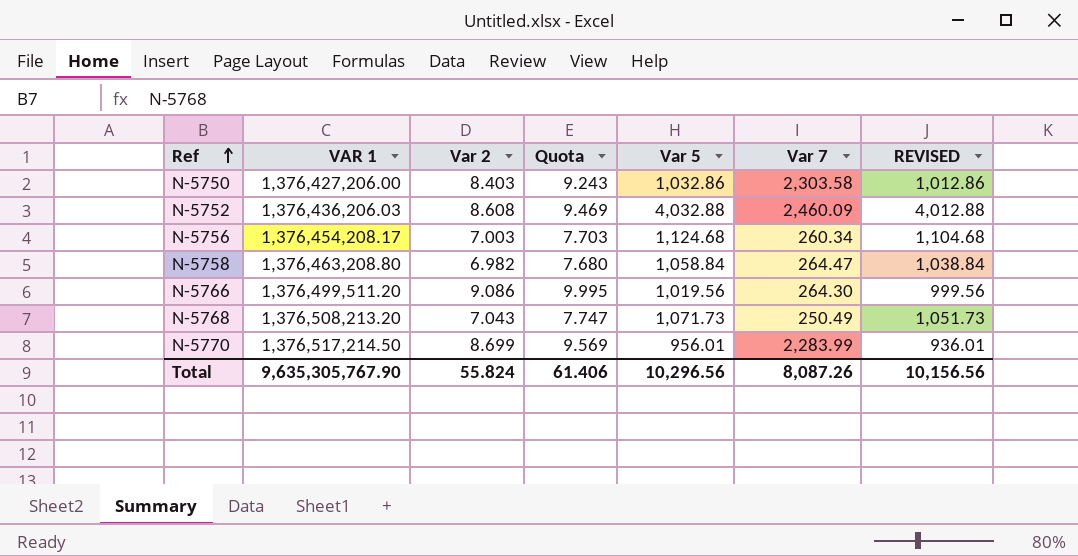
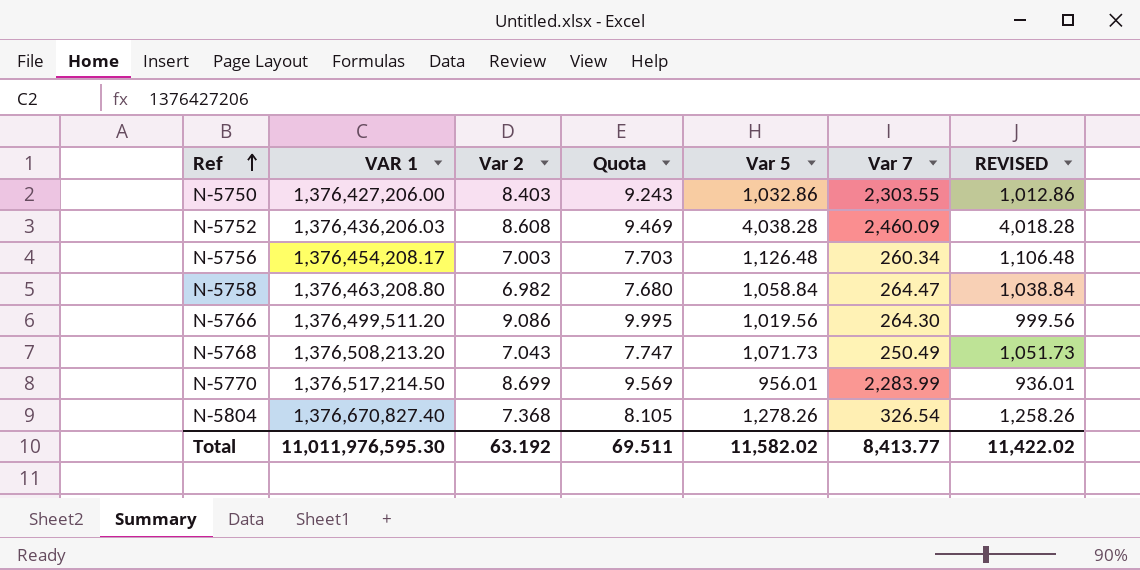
N-5750 | Var 7: 2,303.58 -> 2,303.55
N-5752 | Var 5: 4,032.88 -> 4,038.28
N-5752 | REVISED: 4,012.88 -> 4,018.28
N-5756 | Var 5: 1,124.68 -> 1,126.48
N-5756 | REVISED: 1,104.68 -> 1,106.48
row N-5804: none -> 1,376,670,827.40 | 7.368 | 8.105 | 1,278.26 | 326.54 | 1,258.26
Total | VAR 1: 9,635,305,767.90 -> 11,011,976,595.30
Total | Var 2: 55.824 -> 63.192
Total | Quota: 61.406 -> 69.511
Total | Var 5: 10,296.56 -> 11,582.02
Total | Var 7: 8,087.26 -> 8,413.77
Total | REVISED: 10,156.56 -> 11,422.02

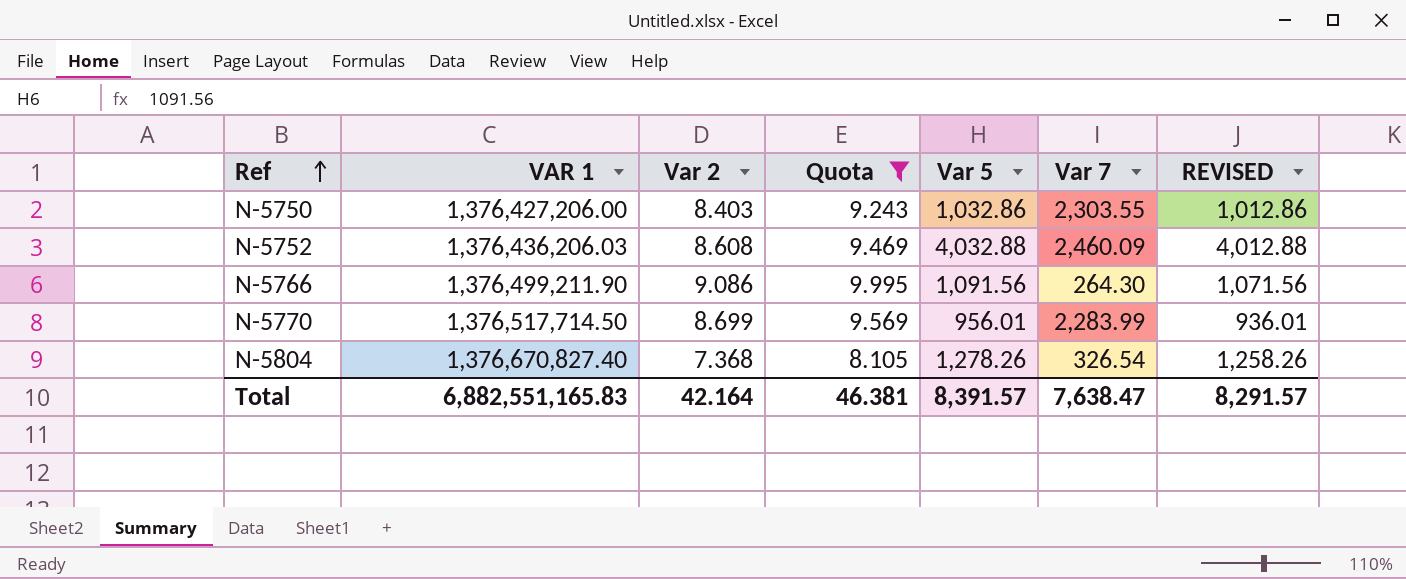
filter: none -> Quota >= 8.105
N-5752 | Var 5: 4,038.28 -> 4,032.88
N-5752 | REVISED: 4,018.28 -> 4,012.88
N-5766 | VAR 1: 1,376,499,511.20 -> 1,376,499,211.90
N-5766 | Var 5: 1,019.56 -> 1,091.56
N-5766 | REVISED: 999.56 -> 1,071.56
N-5770 | VAR 1: 1,376,517,214.50 -> 1,376,517,714.50
Total | VAR 1: 11,011,976,595.30 -> 6,882,551,165.83
Total | Var 2: 63.192 -> 42.164
Total | Quota: 69.511 -> 46.381
Total | Var 5: 11,582.02 -> 8,391.57
Total | Var 7: 8,413.77 -> 7,638.47
Total | REVISED: 11,422.02 -> 8,291.57

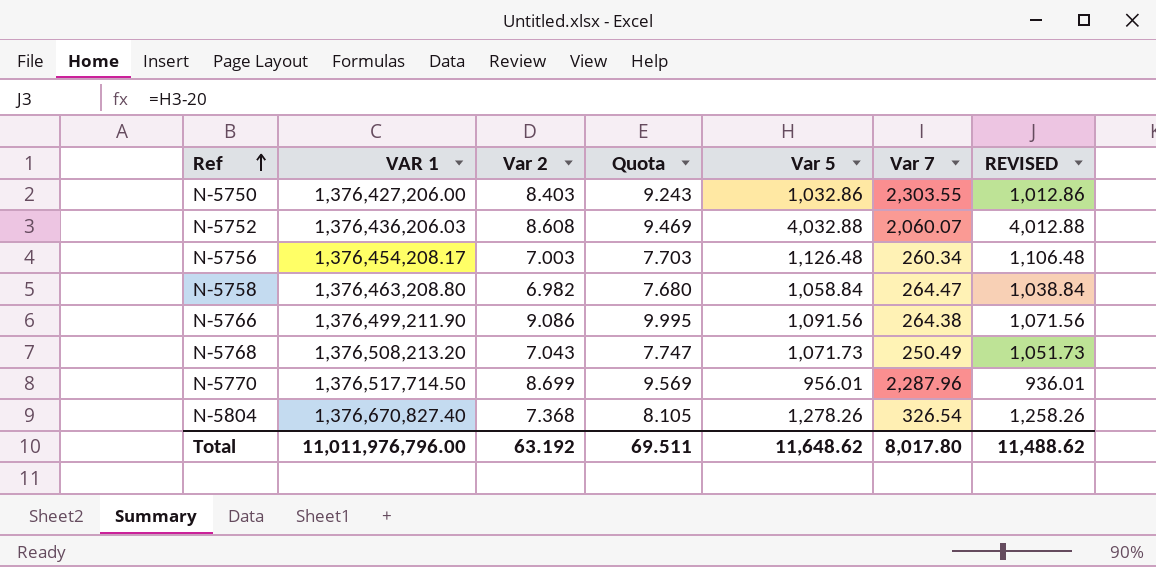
filter: Quota >= 8.105 -> none
N-5752 | Var 7: 2,460.09 -> 2,060.07
N-5766 | Var 7: 264.30 -> 264.38
N-5770 | Var 7: 2,283.99 -> 2,287.96
Total | VAR 1: 6,882,551,165.83 -> 11,011,976,796.00
Total | Var 2: 42.164 -> 63.192
Total | Quota: 46.381 -> 69.511
Total | Var 5: 8,391.57 -> 11,648.62
Total | Var 7: 7,638.47 -> 8,017.80
Total | REVISED: 8,291.57 -> 11,488.62

